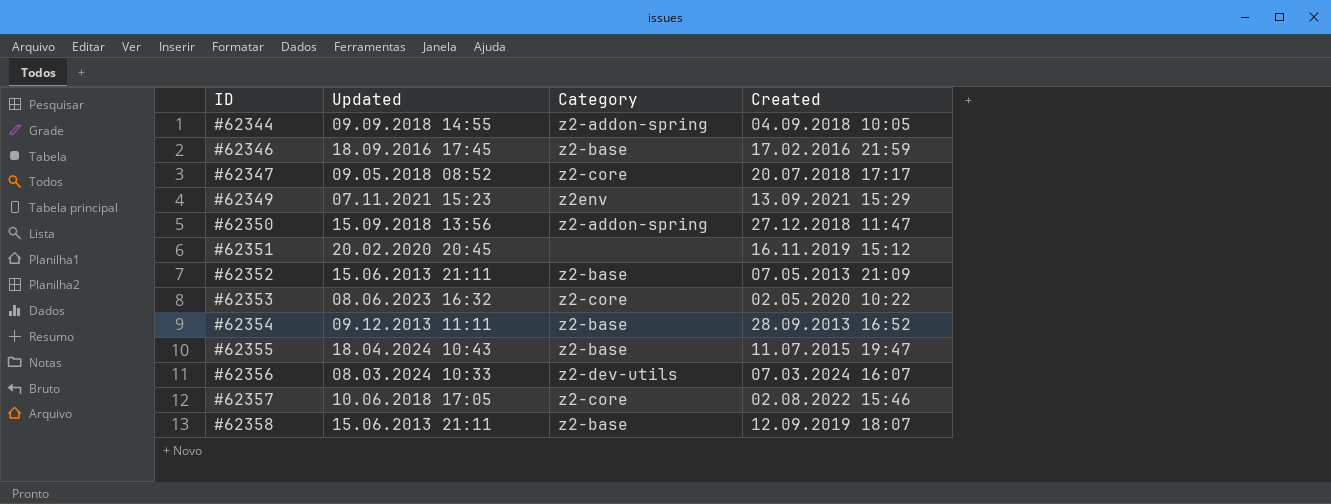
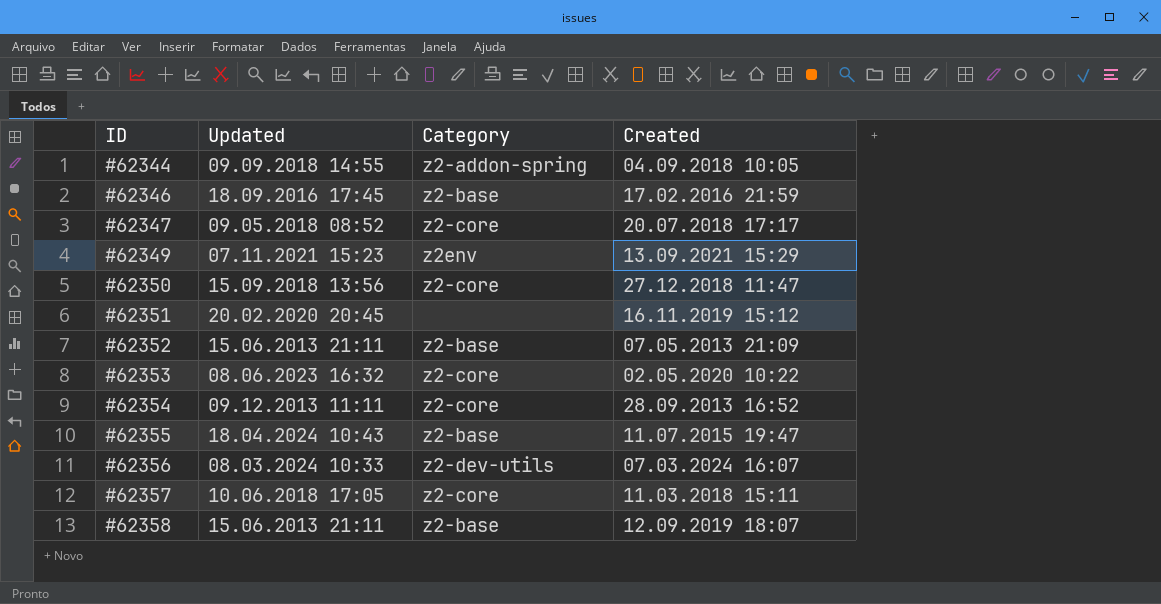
#62350 | Category: z2-addon-spring -> z2-core
#62354 | Category: z2-base -> z2-core
#62357 | Created: 02.08.2022 15:46 -> 11.03.2018 15:11

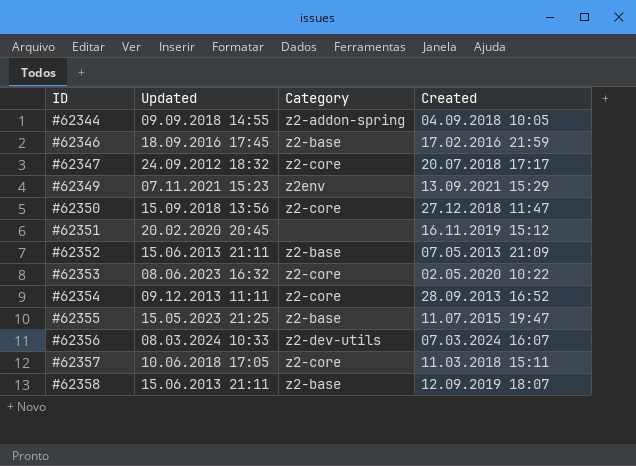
#62347 | Updated: 09.05.2018 08:52 -> 24.09.2012 18:32
#62355 | Updated: 18.04.2024 10:43 -> 15.05.2023 21:25

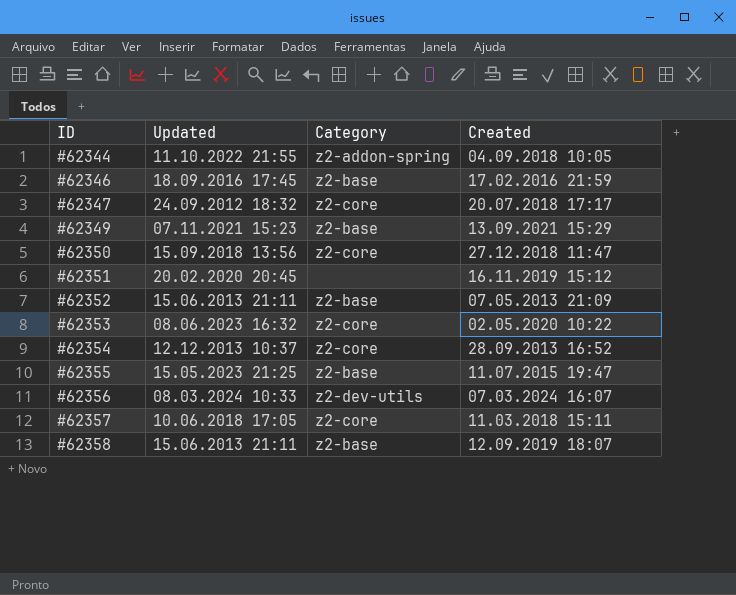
#62344 | Updated: 09.09.2018 14:55 -> 11.10.2022 21:55
#62349 | Category: z2env -> z2-base
#62354 | Updated: 09.12.2013 11:11 -> 12.12.2013 10:37

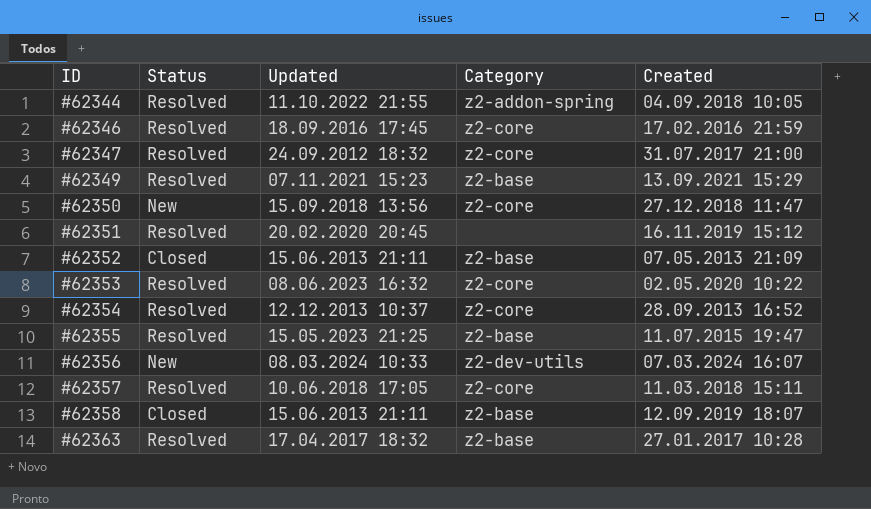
column Status | position: none -> 2
#62346 | Category: z2-base -> z2-core
#62347 | Created: 20.07.2018 17:17 -> 31.07.2017 21:00
row #62363: none -> Resolved | 17.04.2017 18:32 | z2-base | 27.01.2017 10:28

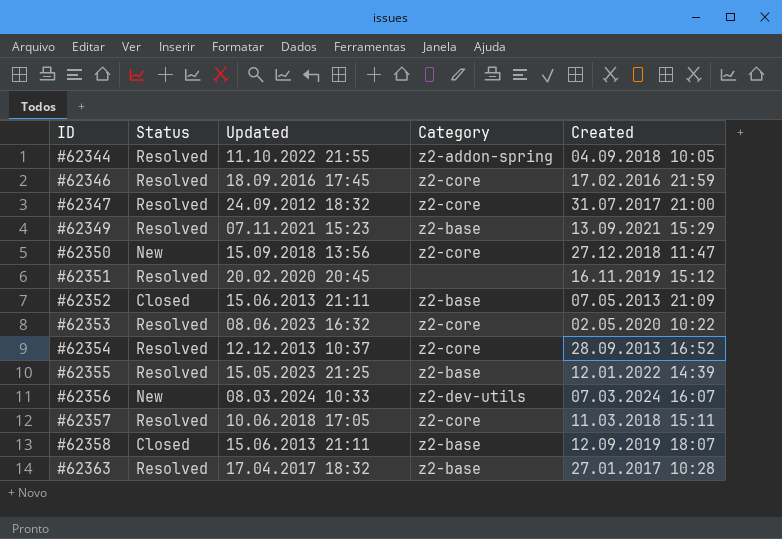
#62355 | Created: 11.07.2015 19:47 -> 12.01.2022 14:39

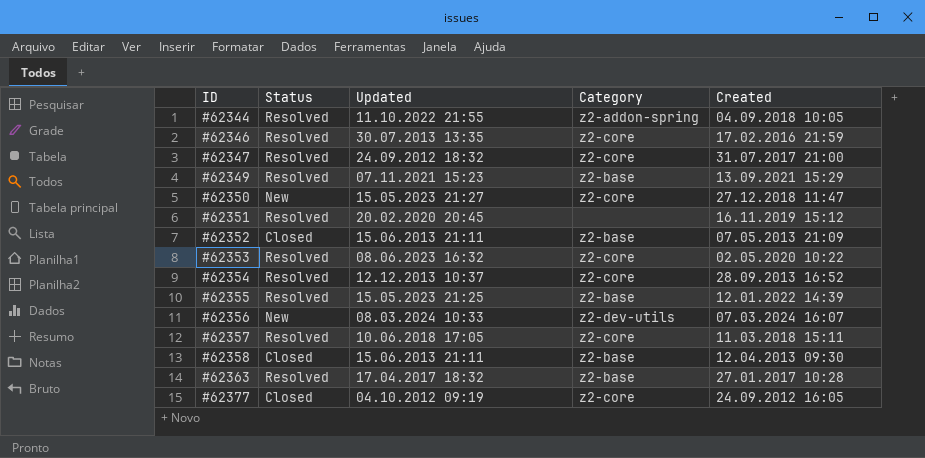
#62346 | Updated: 18.09.2016 17:45 -> 30.07.2013 13:35
#62350 | Updated: 15.09.2018 13:56 -> 15.05.2023 21:27
#62358 | Created: 12.09.2019 18:07 -> 12.04.2013 09:30
row #62377: none -> Closed | 04.10.2012 09:19 | z2-core | 24.09.2012 16:05

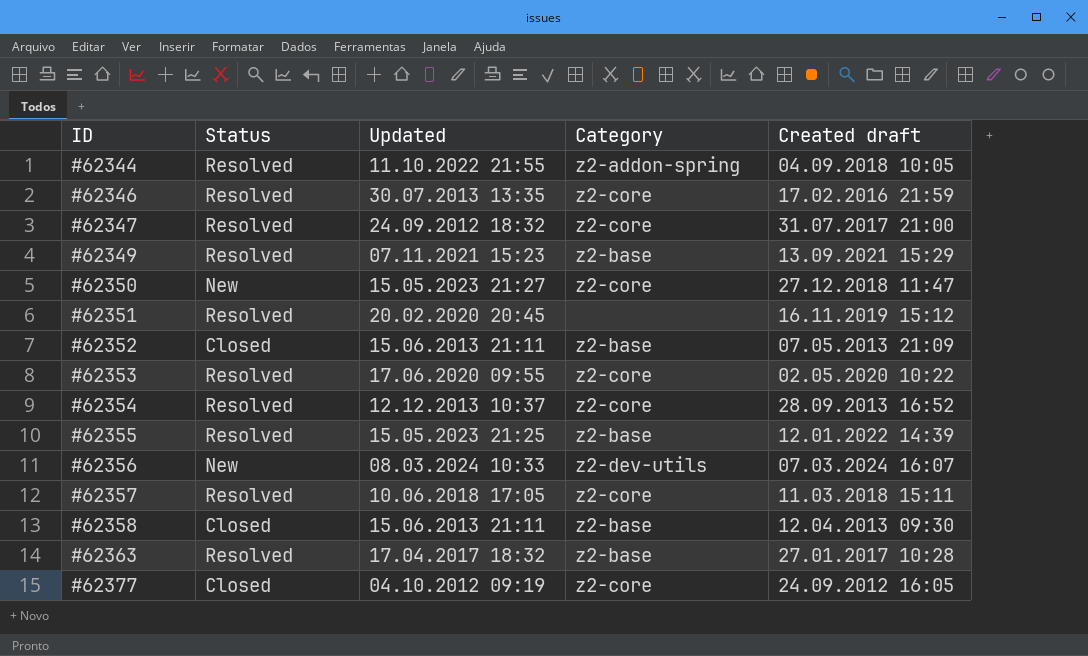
column name: Created -> Created draft
#62353 | Updated: 08.06.2023 16:32 -> 17.06.2020 09:55

